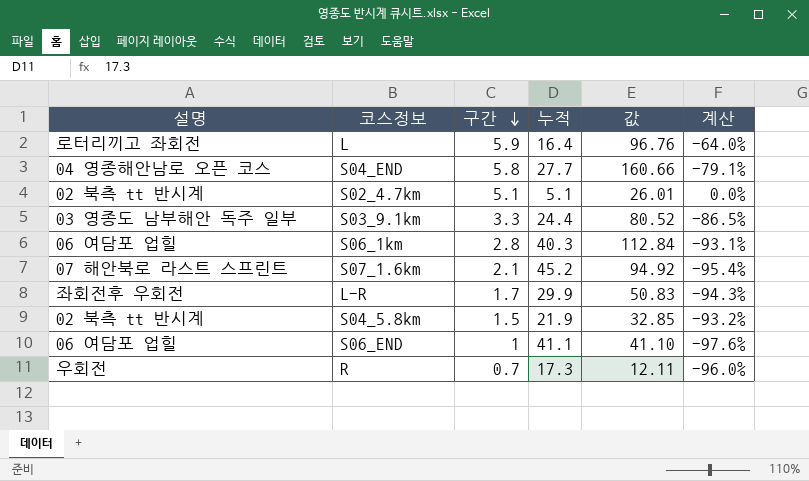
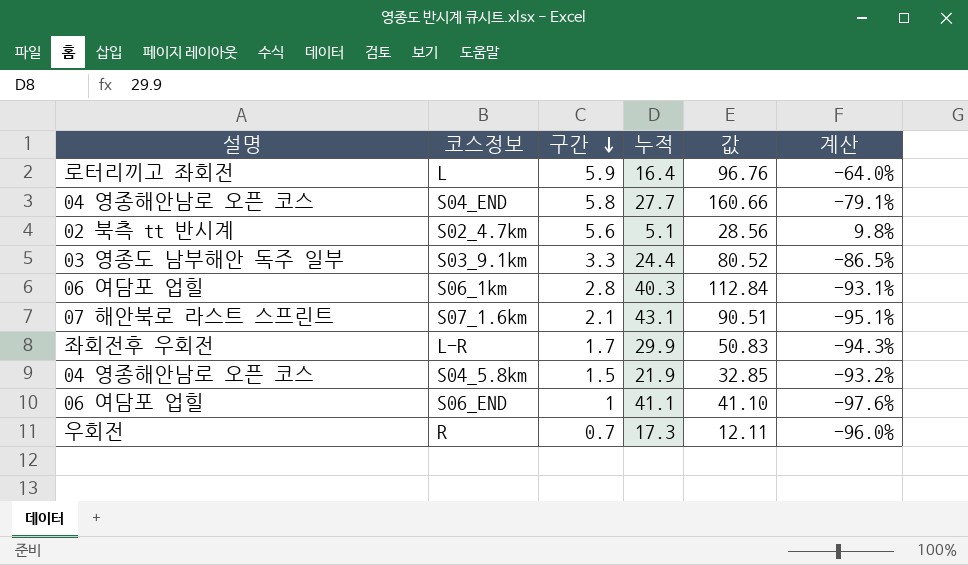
S02_4.7km | 구간: 5.1 -> 5.6
S02_4.7km | 값: 26.01 -> 28.56
S02_4.7km | 계산: 0.0% -> 9.8%
S07_1.6km | 누적: 45.2 -> 43.1
S07_1.6km | 값: 94.92 -> 90.51
S07_1.6km | 계산: -95.4% -> -95.1%
S04_5.8km | 설명: 02 북측 tt 반시계 -> 04 영종해안남로 오픈 코스

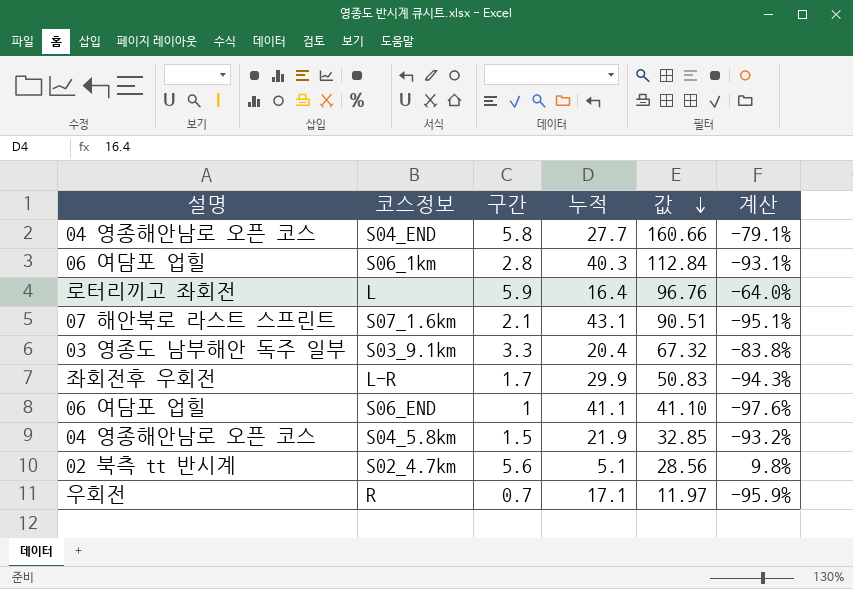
row order: 구간 descending -> 값 descending
S03_9.1km | 누적: 24.4 -> 20.4
S03_9.1km | 값: 80.52 -> 67.32
S03_9.1km | 계산: -86.5% -> -83.8%
R | 누적: 17.3 -> 17.1
R | 값: 12.11 -> 11.97
R | 계산: -96.0% -> -95.9%

